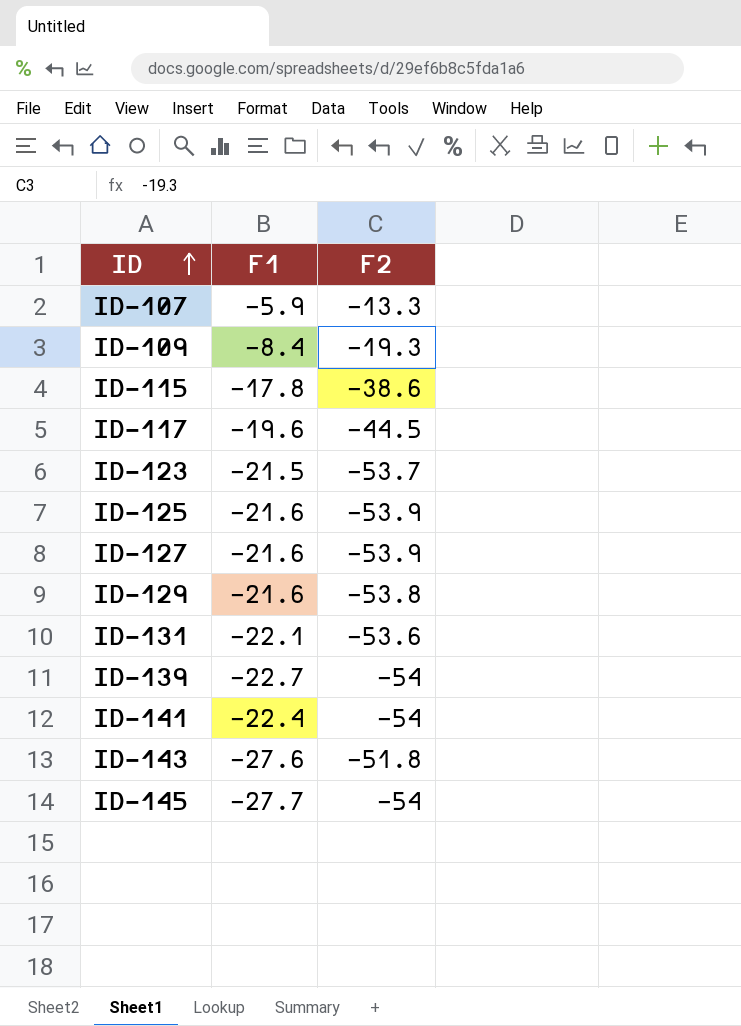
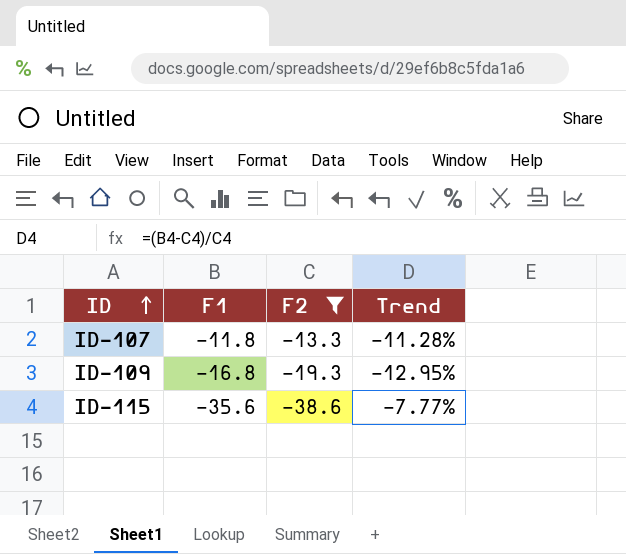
filter: none -> F2 >= -38.6
column Trend | formula: none -> ([F1] - [F2]) / [F2]
ID-107 | F1: -5.9 -> -11.8
ID-109 | F1: -8.4 -> -16.8
ID-115 | F1: -17.8 -> -35.6

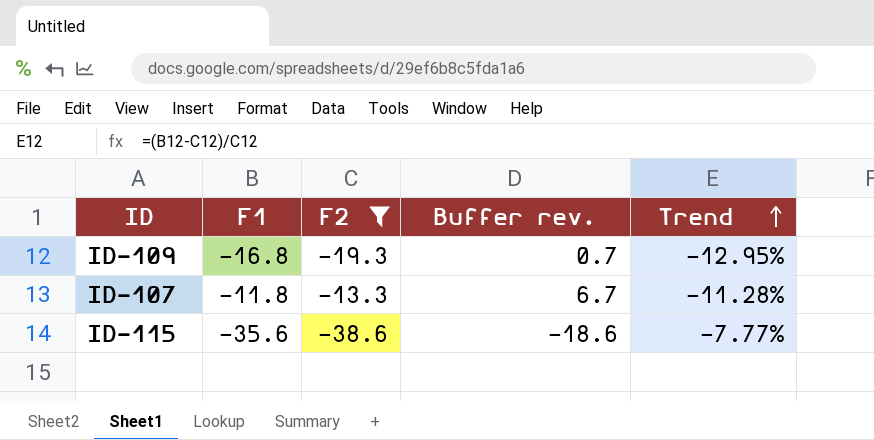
row order: ID ascending -> Trend ascending
column Buffer rev. | formula: none -> [F2] + 20

